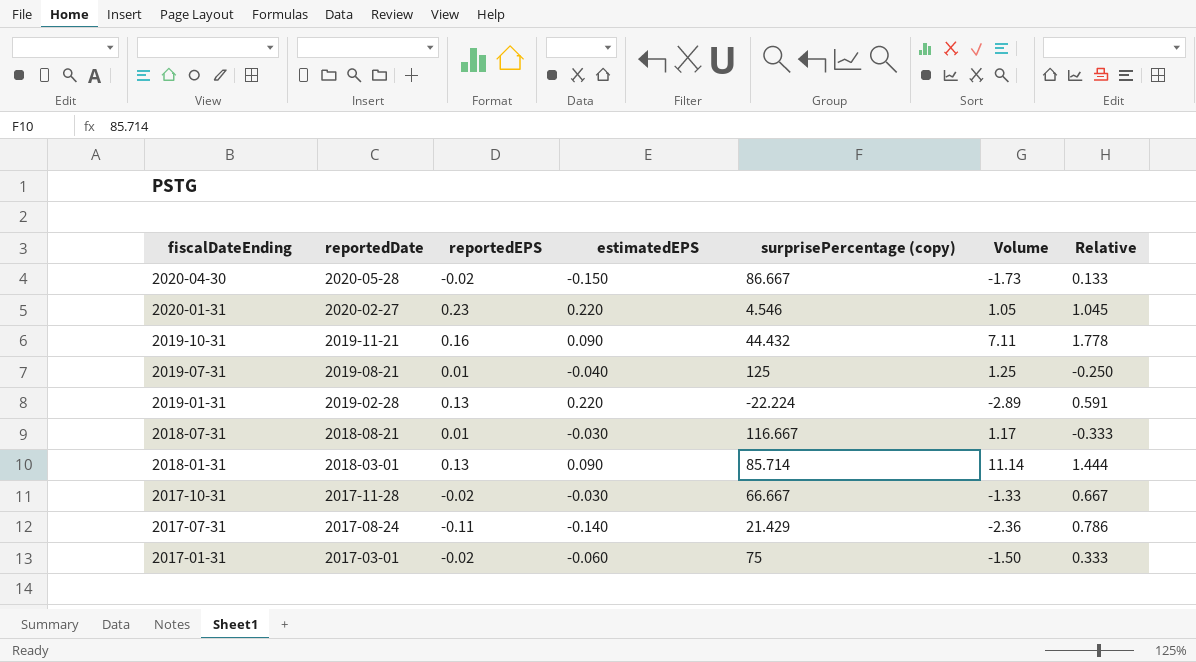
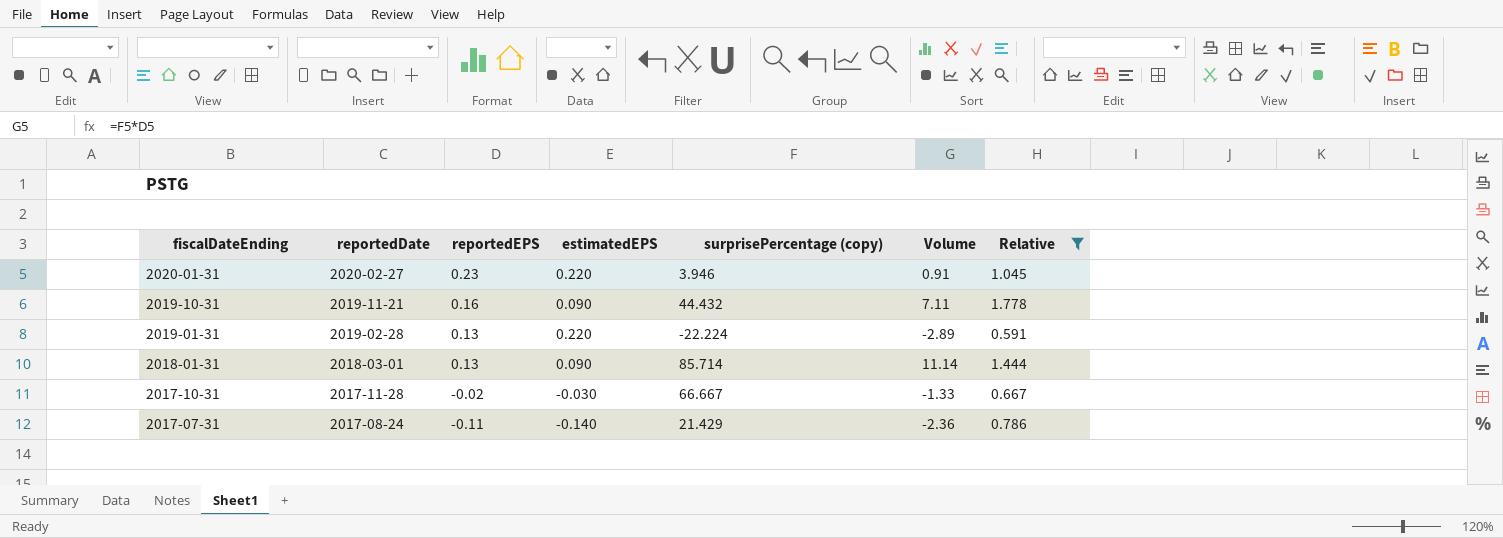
filter: none -> Relative >= 0.591
2020-01-31 | surprisePercentage (copy): 4.546 -> 3.946
2020-01-31 | Volume: 1.05 -> 0.91

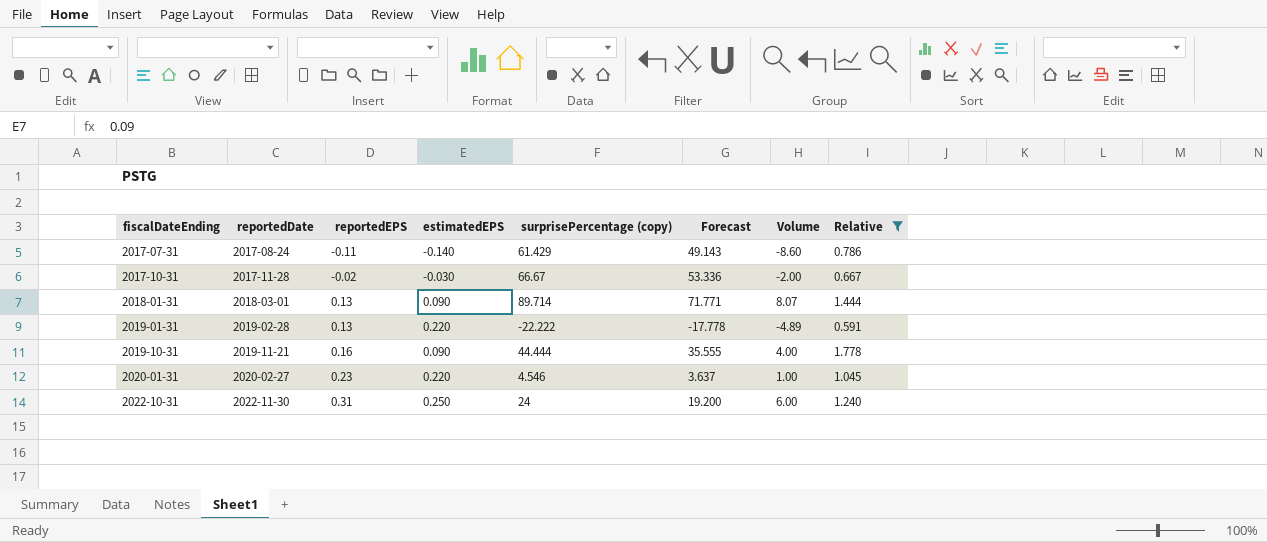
row order: fiscalDateEnding descending -> fiscalDateEnding ascending
column Forecast | formula: none -> [surprisePercentage (copy)] * 0.8
column Volume | formula: [reportedEPS] * [surprisePercentage (copy)] -> [estimatedEPS] * [surprisePercentage (copy)]
2017-07-31 | surprisePercentage (copy): 21.429 -> 61.429
2017-10-31 | surprisePercentage (copy): 66.667 -> 66.67
2018-01-31 | surprisePercentage (copy): 85.714 -> 89.714
2019-01-31 | surprisePercentage (copy): -22.224 -> -22.222
2019-10-31 | surprisePercentage (copy): 44.432 -> 44.444
2020-01-31 | surprisePercentage (copy): 3.946 -> 4.546
row 2022-10-31: none -> 2022-11-30 | 0.31 | 0.250 | 24 | 19.200 | 6.00 | 1.240

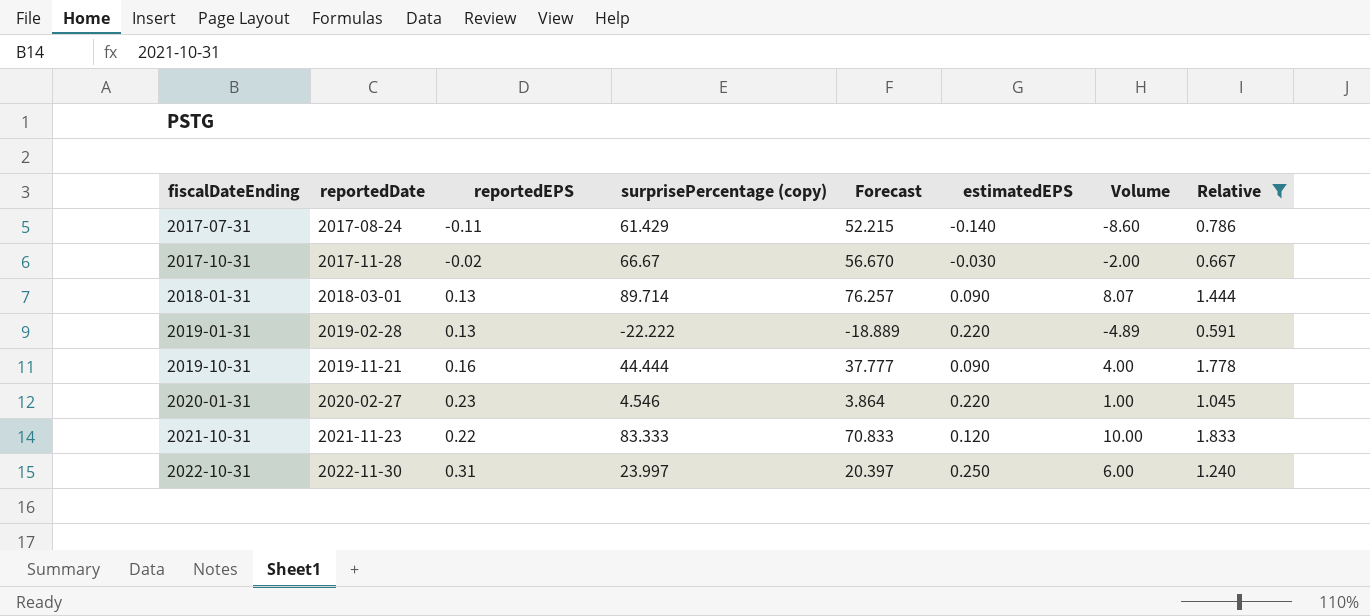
column Forecast | formula: [surprisePercentage (copy)] * 0.8 -> [surprisePercentage (copy)] * 0.85
column estimatedEPS | position: 4 -> 6
row 2021-10-31: none -> 2021-11-23 | 0.22 | 83.333 | 70.833 | 0.120 | 10.00 | 1.833
2022-10-31 | surprisePercentage (copy): 24 -> 23.997

